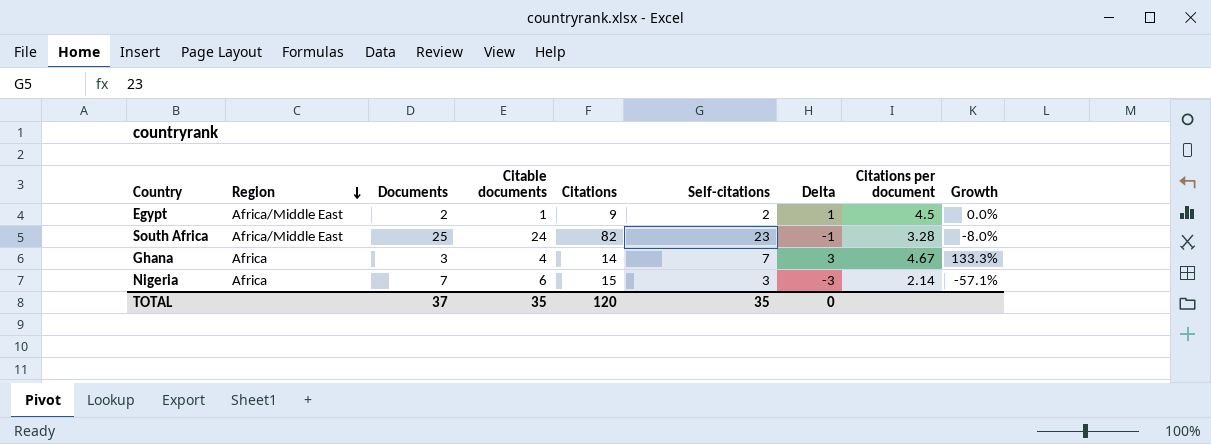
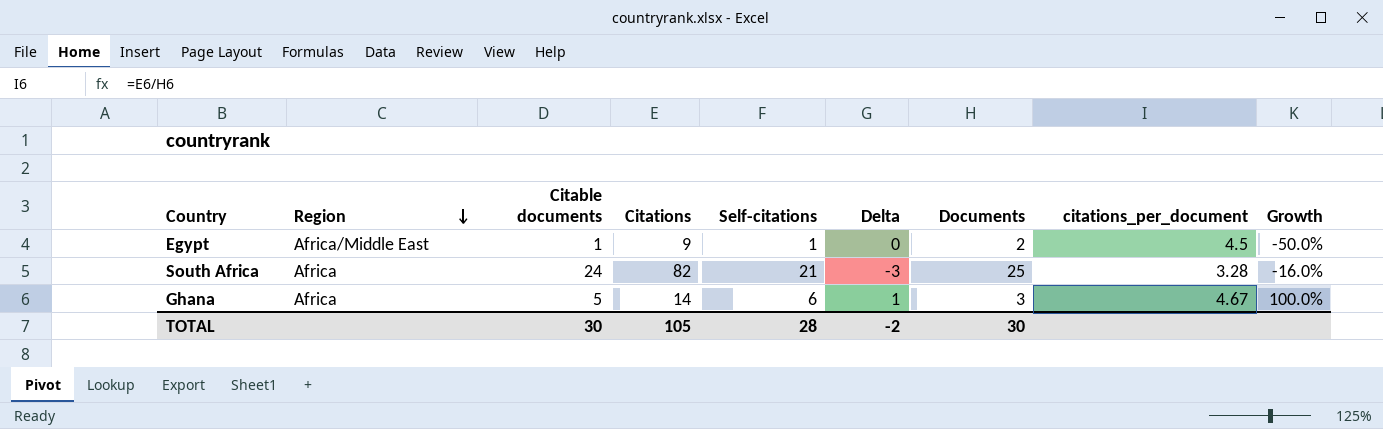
column Documents | position: 3 -> 7
column name: Citations per document -> citations_per_document
row Nigeria: Africa | 7 | 6 | 15 | 3 | -3 | 2.14 | -57.1% -> none
Egypt | Self-citations: 2 -> 1
Egypt | Delta: 1 -> 0
Egypt | Growth: 0.0% -> -50.0%
South Africa | Region: Africa/Middle East -> Africa
South Africa | Self-citations: 23 -> 21
South Africa | Delta: -1 -> -3
South Africa | Growth: -8.0% -> -16.0%
Ghana | Citable documents: 4 -> 5
Ghana | Self-citations: 7 -> 6
Ghana | Delta: 3 -> 1
Ghana | Growth: 133.3% -> 100.0%
TOTAL | Citable documents: 35 -> 30
TOTAL | Citations: 120 -> 105
TOTAL | Self-citations: 35 -> 28
TOTAL | Delta: 0 -> -2
TOTAL | Documents: 37 -> 30

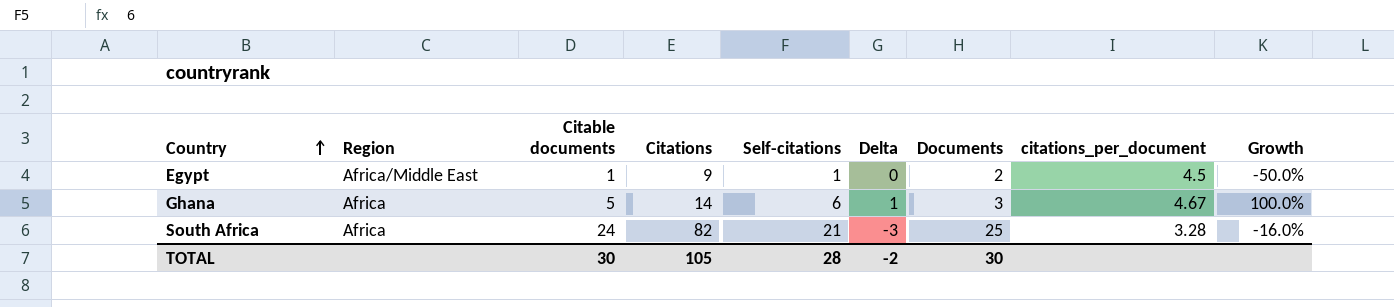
row order: Region descending -> Country ascending

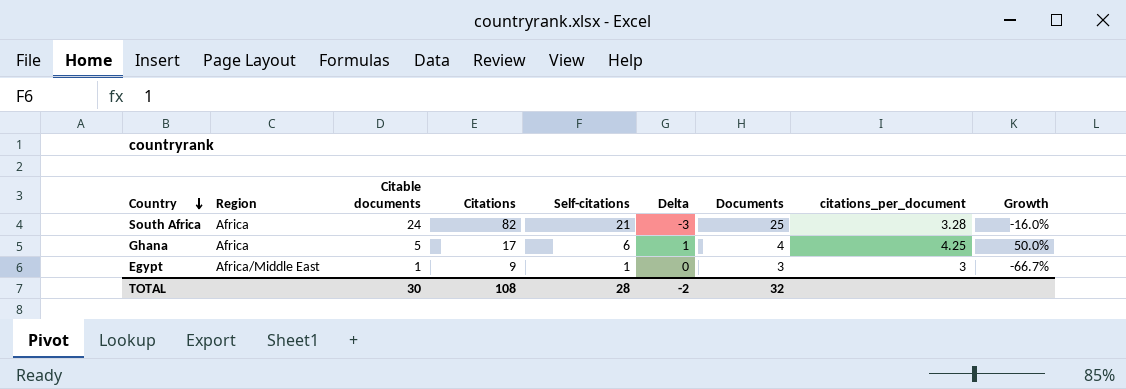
row order: Country ascending -> Country descending
Ghana | Citations: 14 -> 17
Ghana | Documents: 3 -> 4
Ghana | citations_per_document: 4.67 -> 4.25
Ghana | Growth: 100.0% -> 50.0%
Egypt | Documents: 2 -> 3
Egypt | citations_per_document: 4.5 -> 3
Egypt | Growth: -50.0% -> -66.7%
TOTAL | Citations: 105 -> 108
TOTAL | Documents: 30 -> 32

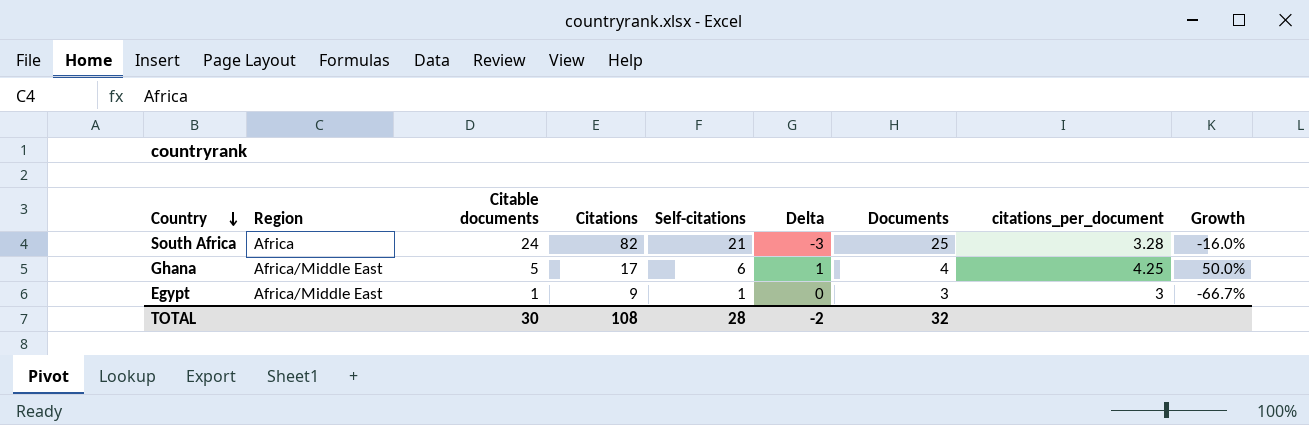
Ghana | Region: Africa -> Africa/Middle East

